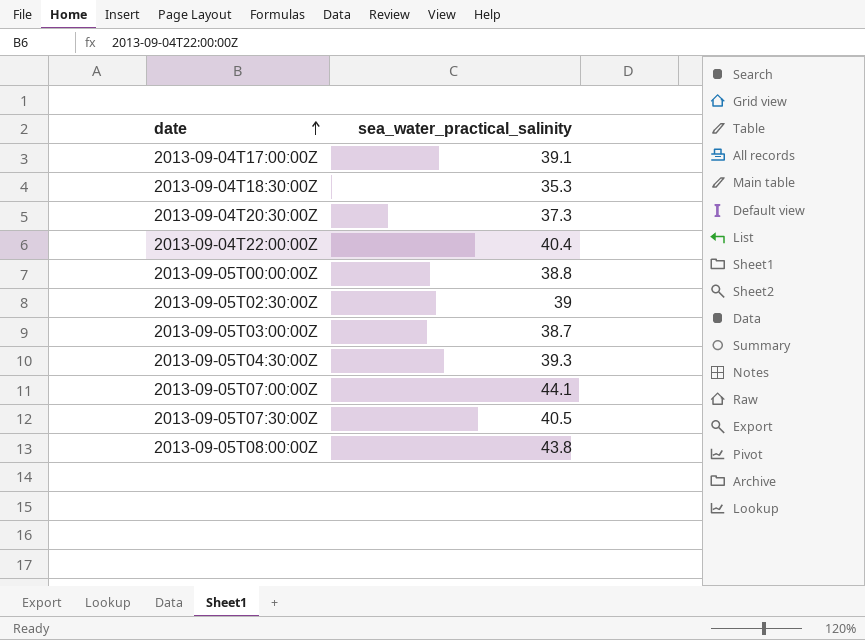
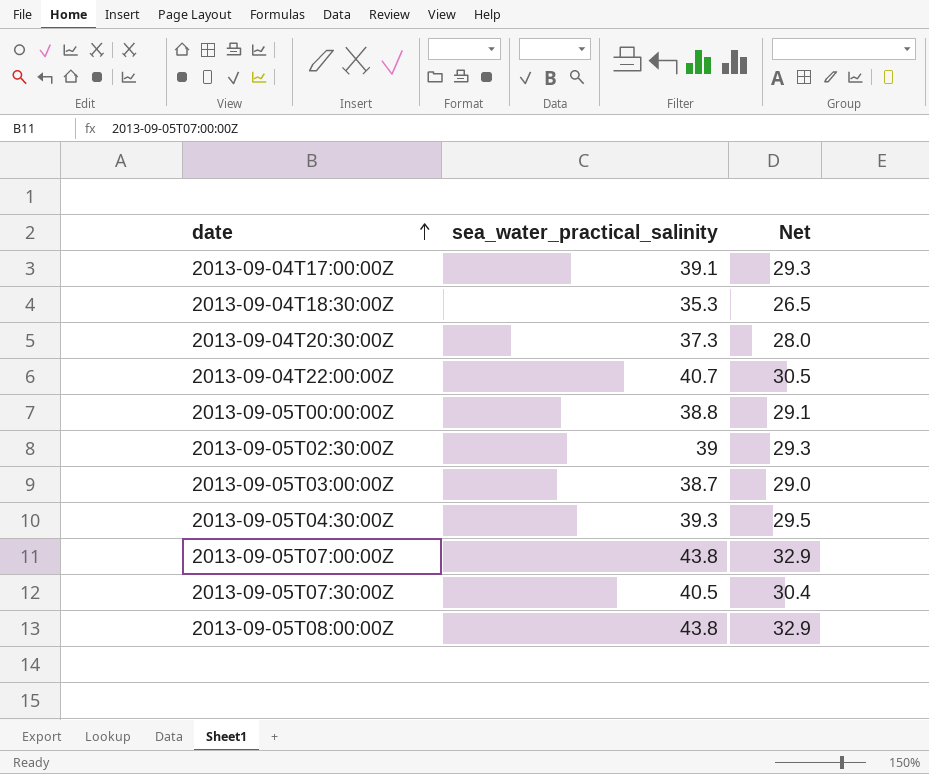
column Net | formula: none -> [sea_water_practical_salinity] * 0.75
2013-09-04T22:00:00Z | sea_water_practical_salinity: 40.4 -> 40.7
2013-09-05T07:00:00Z | sea_water_practical_salinity: 44.1 -> 43.8

